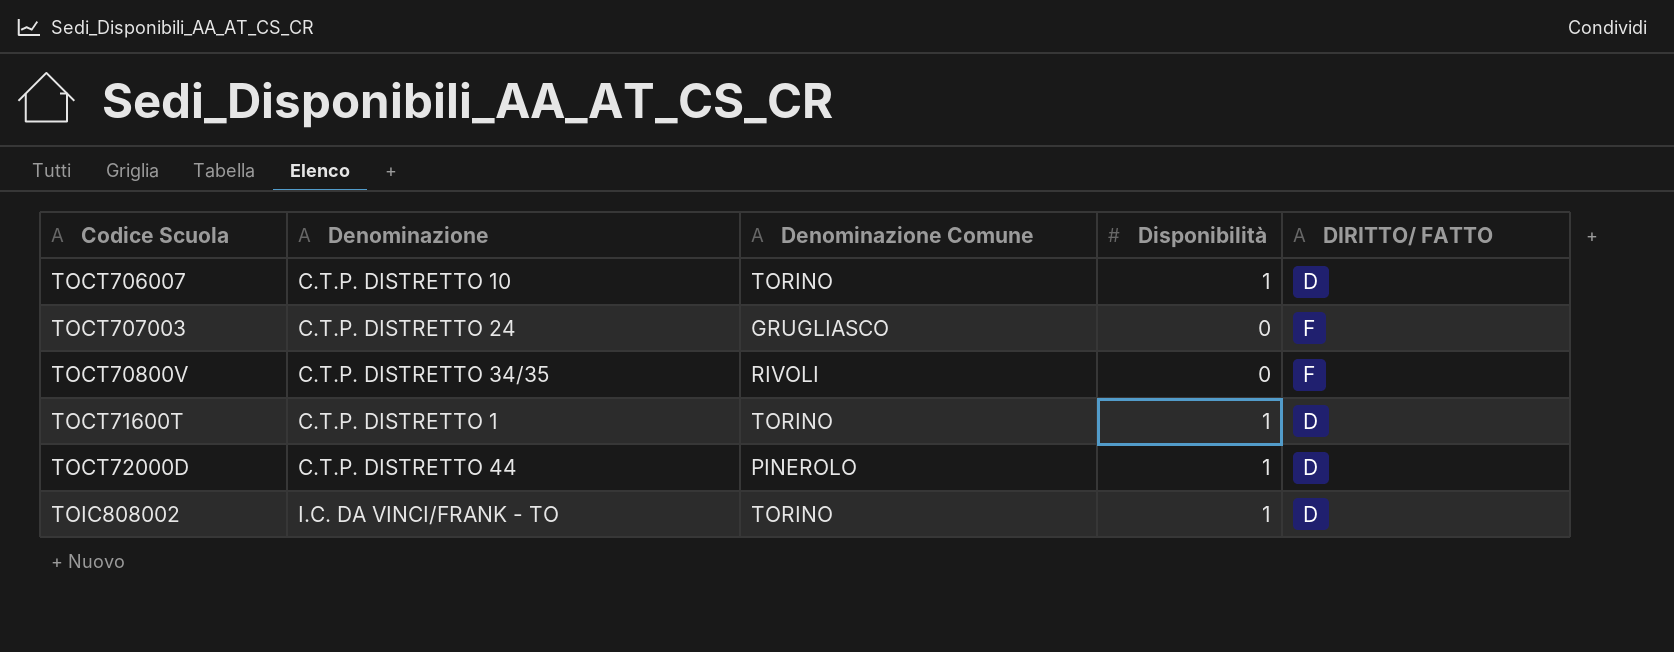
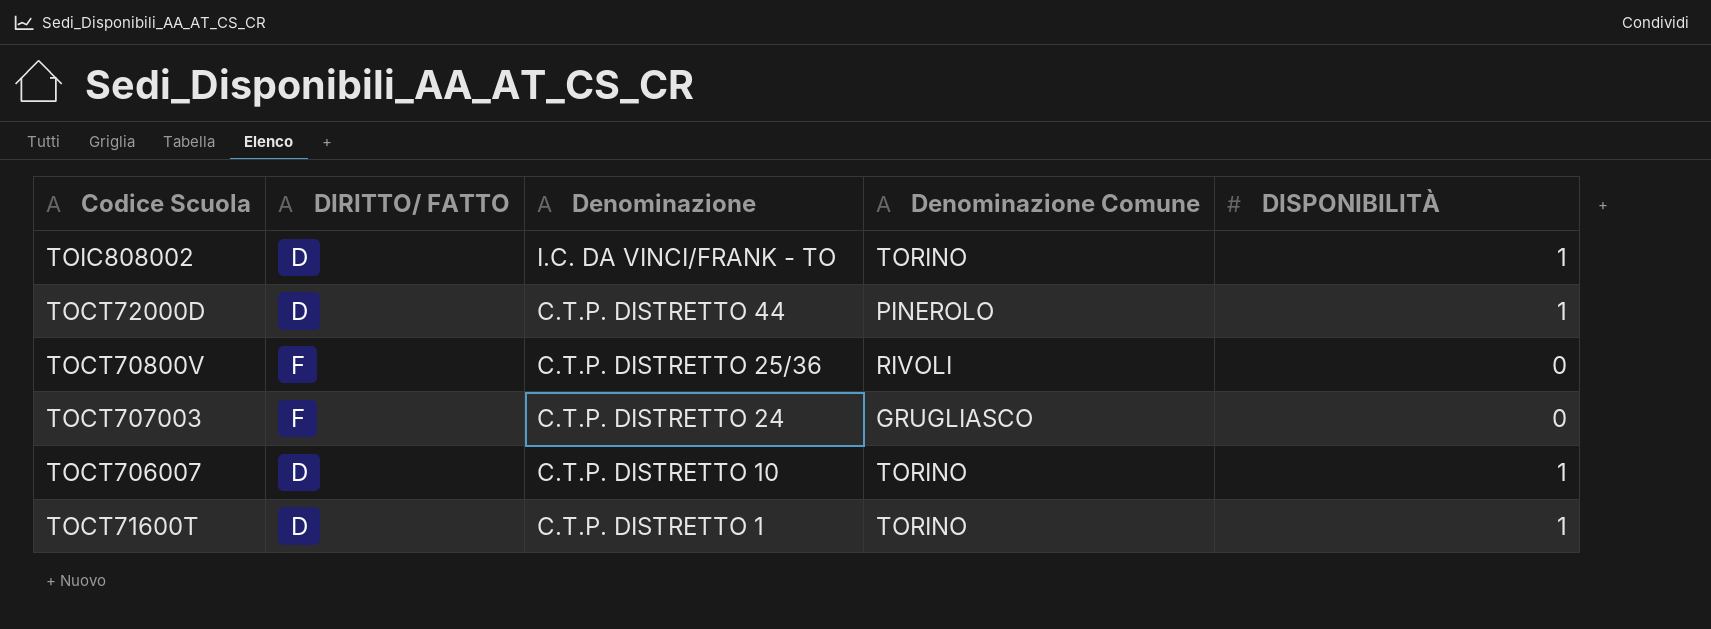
row order: none -> Denominazione descending
column DIRITTO/ FATTO | position: 5 -> 2
column name: Disponibilità -> DISPONIBILITÀ
TOCT70800V | Denominazione: C.T.P. DISTRETTO 34/35 -> C.T.P. DISTRETTO 25/36

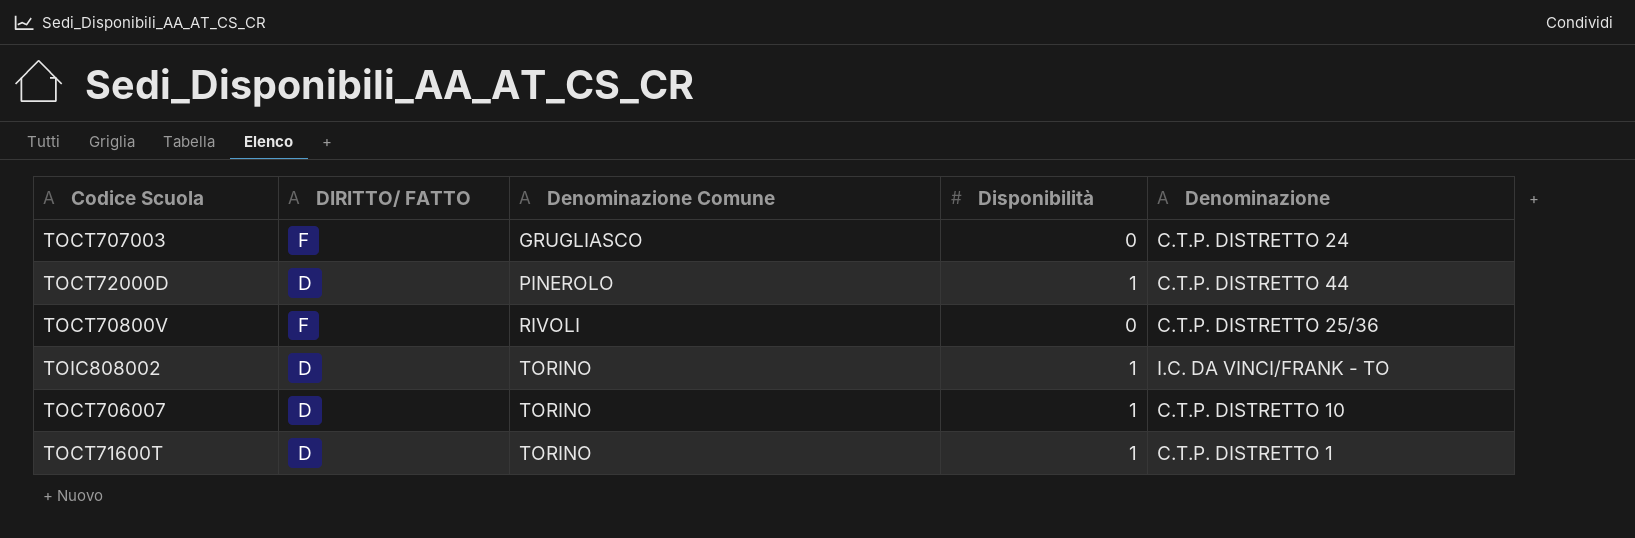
row order: Denominazione descending -> Denominazione Comune ascending
column name: DISPONIBILITÀ -> Disponibilità
column Denominazione | position: 3 -> 5

